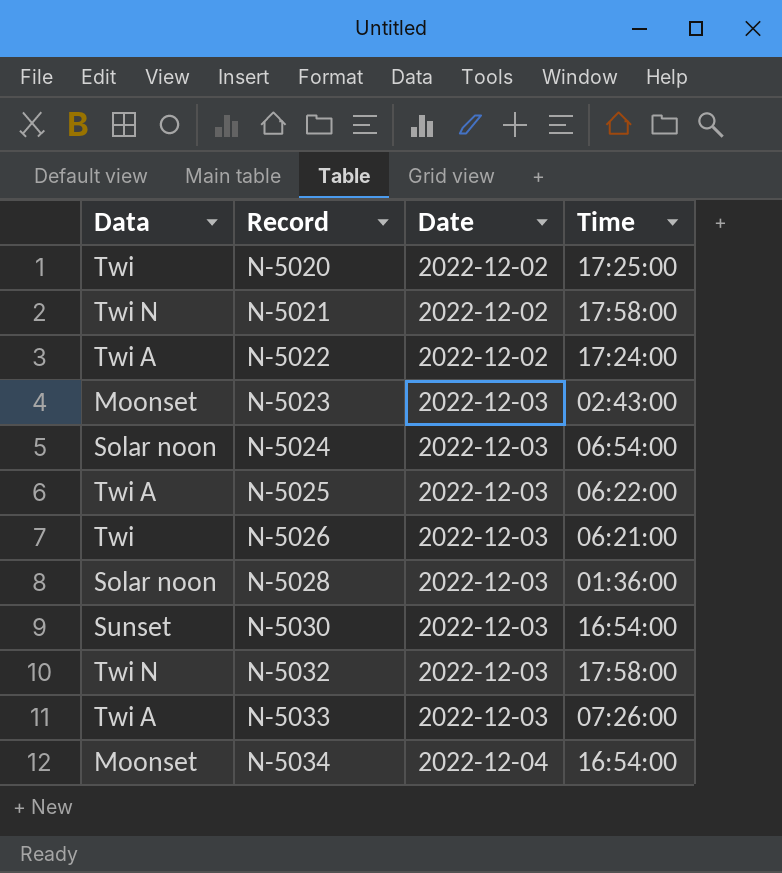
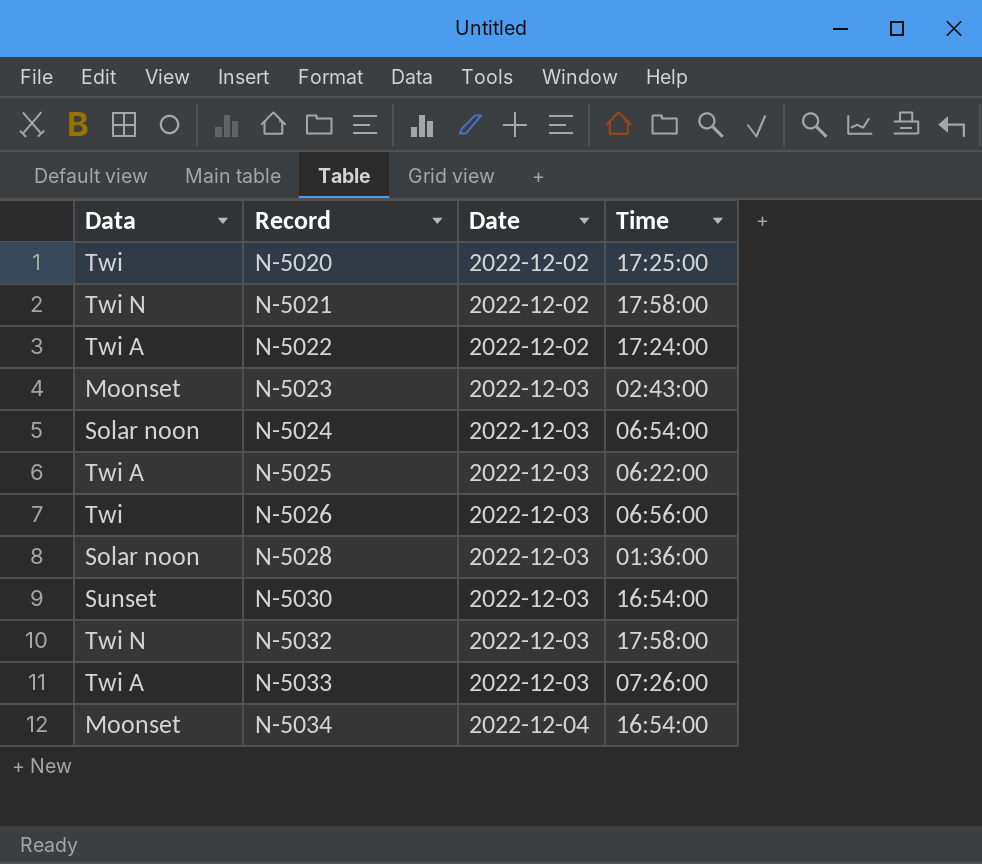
N-5026 | Time: 06:21:00 -> 06:56:00

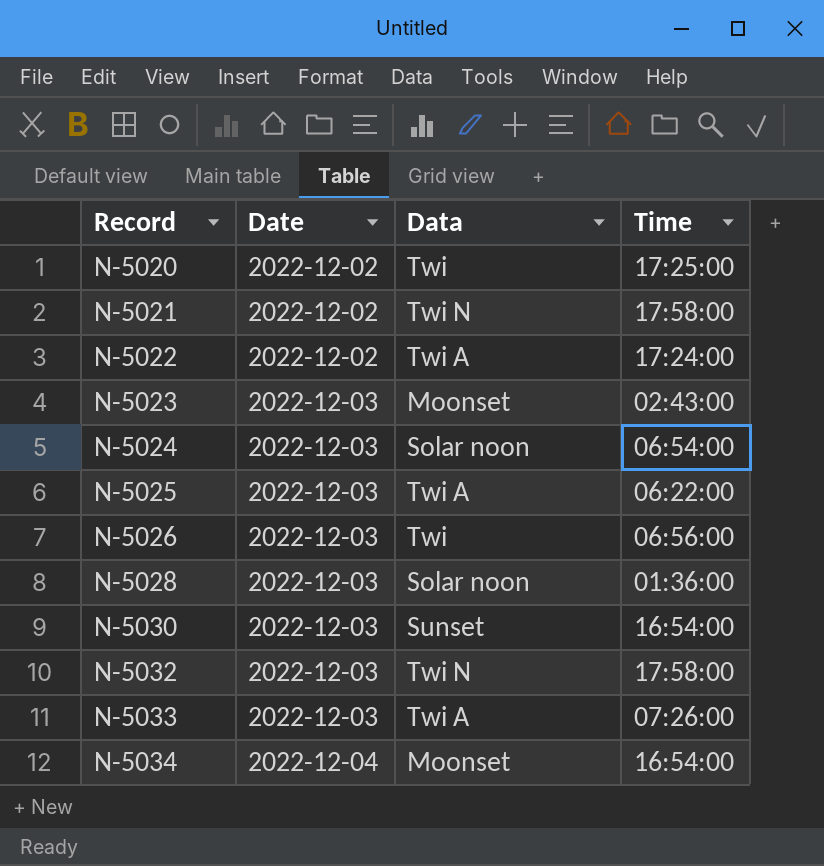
column Data | position: 1 -> 3

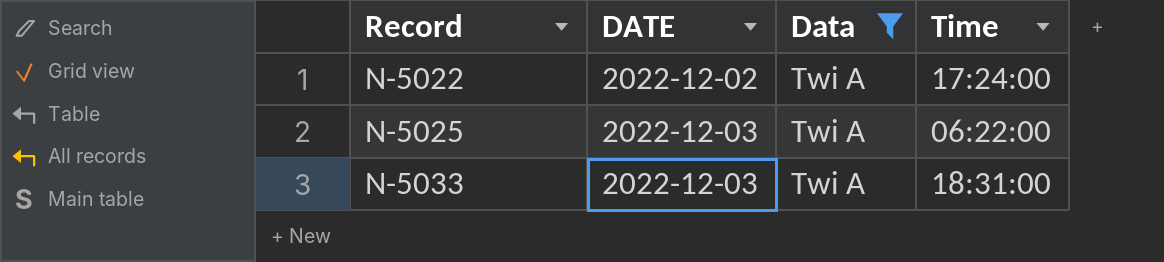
filter: none -> Data = Twi A
column name: Date -> DATE
N-5033 | Time: 07:26:00 -> 18:31:00

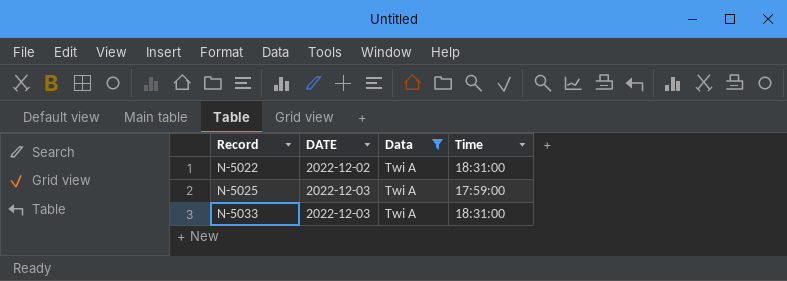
N-5022 | Time: 17:24:00 -> 18:31:00
N-5025 | Time: 06:22:00 -> 17:59:00

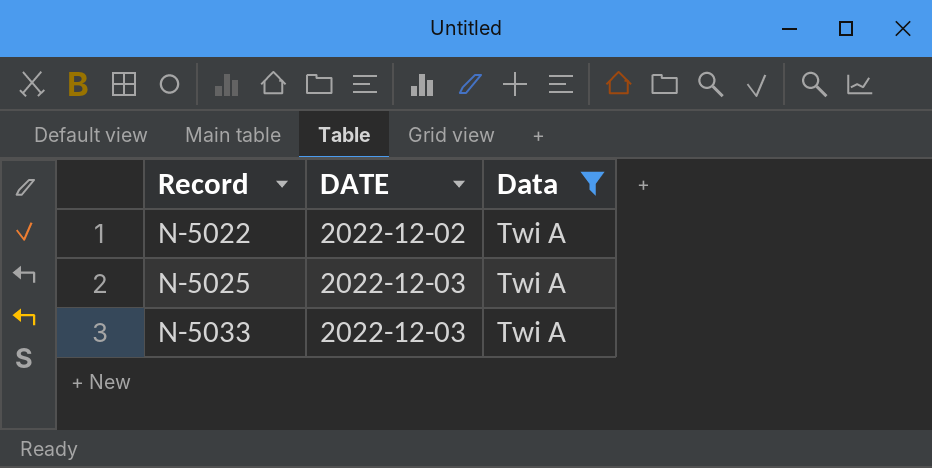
column Time | position: 4 -> none

